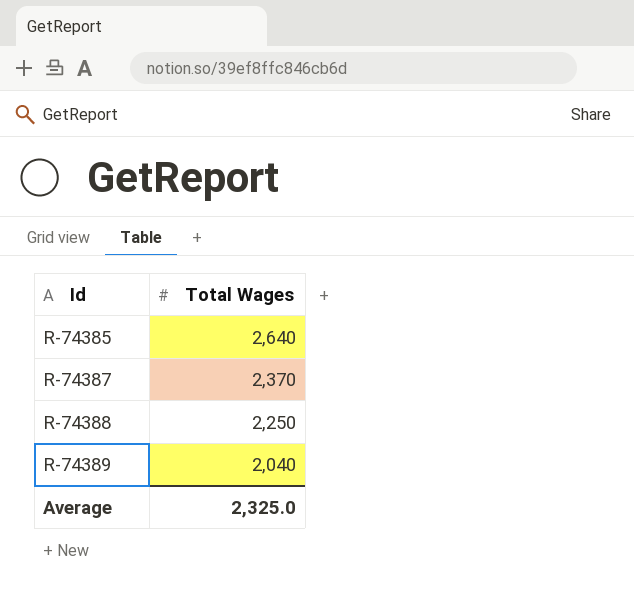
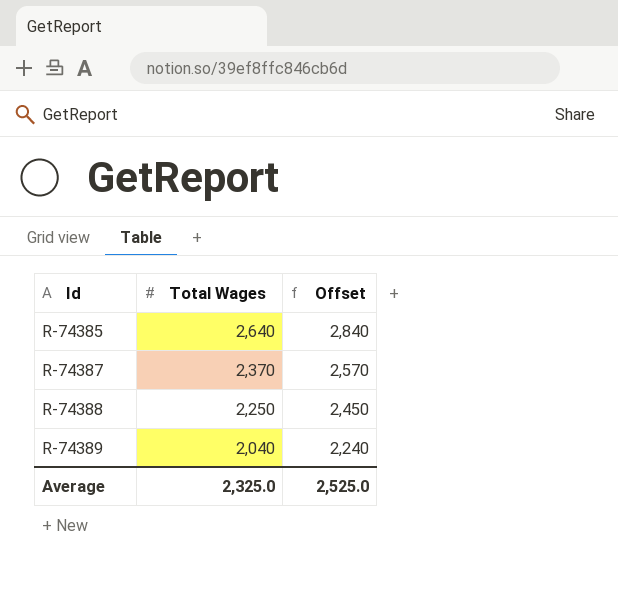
column Offset | formula: none -> [Total Wages] + 200

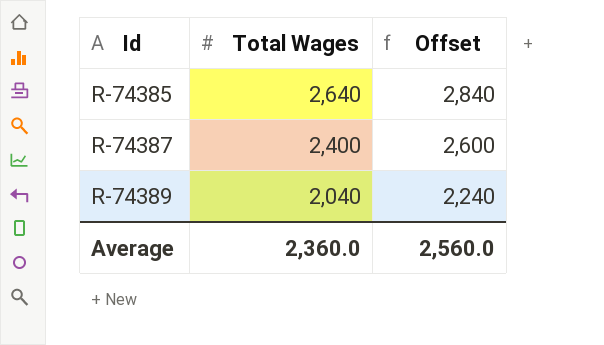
row R-74388: 2,250 | 2,450 -> none
R-74387 | Total Wages: 2,370 -> 2,400
R-74387 | Offset: 2,570 -> 2,600
Average | Total Wages: 2,325.0 -> 2,360.0
Average | Offset: 2,525.0 -> 2,560.0

